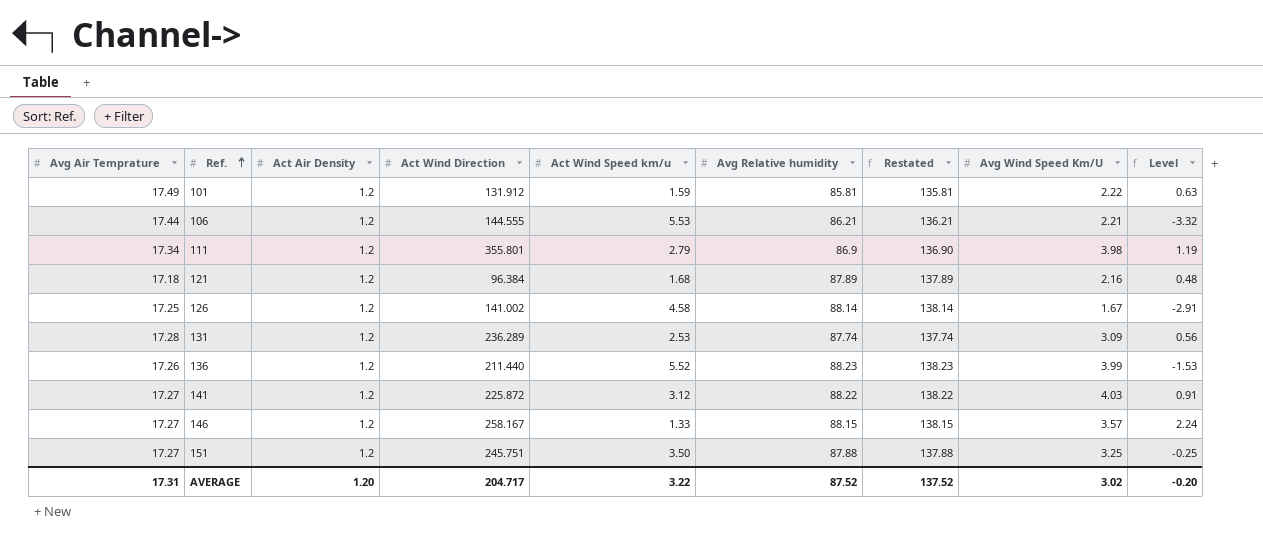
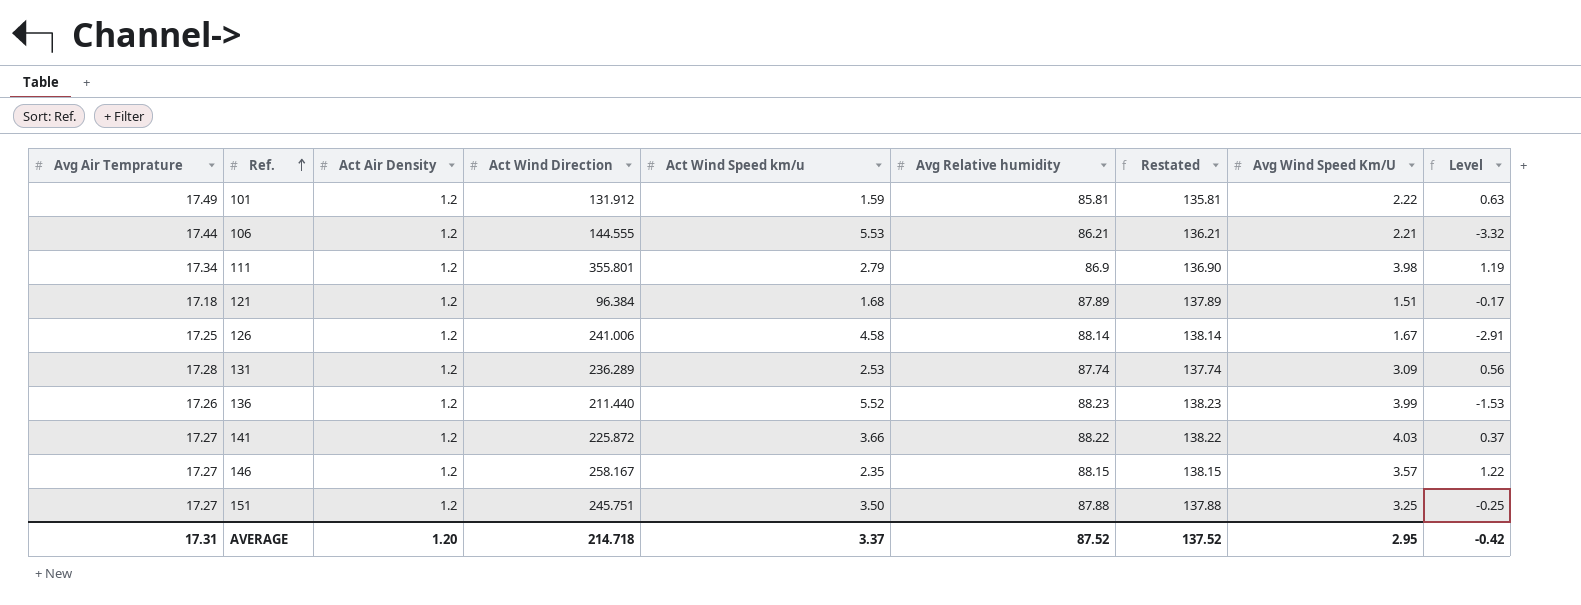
121 | Avg Wind Speed Km/U: 2.16 -> 1.51
121 | Level: 0.48 -> -0.17
126 | Act Wind Direction: 141.002 -> 241.006
141 | Act Wind Speed km/u: 3.12 -> 3.66
141 | Level: 0.91 -> 0.37
146 | Act Wind Speed km/u: 1.33 -> 2.35
146 | Level: 2.24 -> 1.22
AVERAGE | Act Wind Direction: 204.717 -> 214.718
AVERAGE | Act Wind Speed km/u: 3.22 -> 3.37
AVERAGE | Avg Wind Speed Km/U: 3.02 -> 2.95
AVERAGE | Level: -0.20 -> -0.42

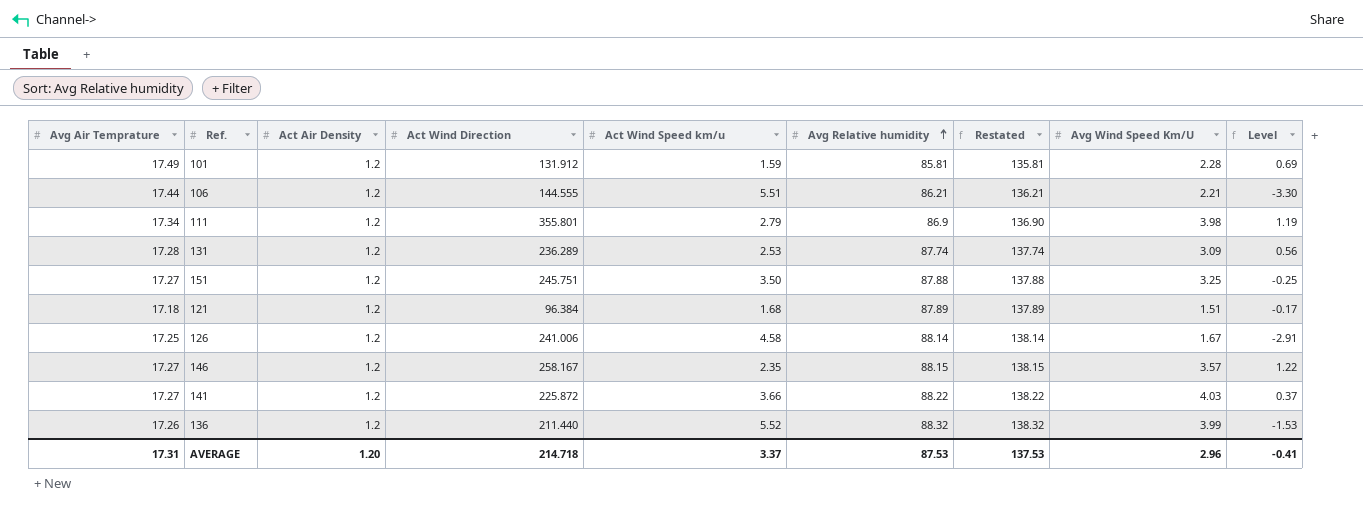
row order: Ref. ascending -> Avg Relative humidity ascending
101 | Avg Wind Speed Km/U: 2.22 -> 2.28
101 | Level: 0.63 -> 0.69
106 | Act Wind Speed km/u: 5.53 -> 5.51
106 | Level: -3.32 -> -3.30
136 | Avg Relative humidity: 88.23 -> 88.32
136 | Restated: 138.23 -> 138.32
AVERAGE | Avg Relative humidity: 87.52 -> 87.53
AVERAGE | Restated: 137.52 -> 137.53
AVERAGE | Avg Wind Speed Km/U: 2.95 -> 2.96
AVERAGE | Level: -0.42 -> -0.41

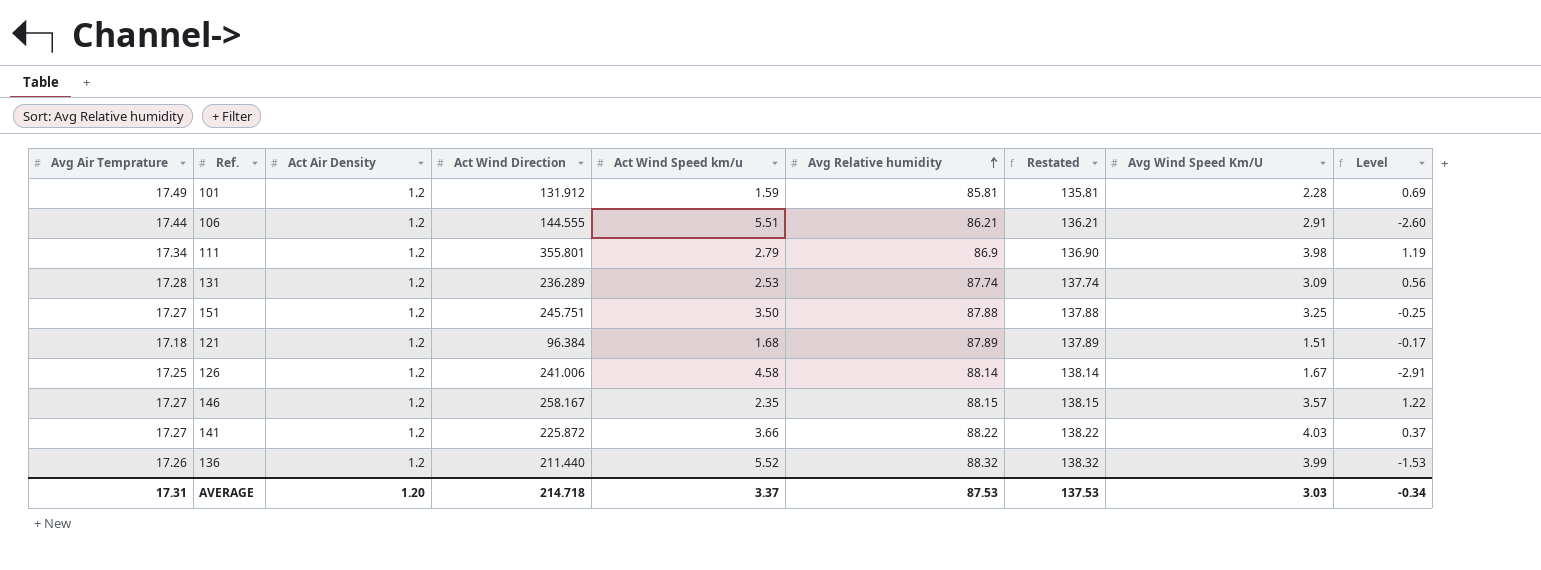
106 | Avg Wind Speed Km/U: 2.21 -> 2.91
106 | Level: -3.30 -> -2.60
AVERAGE | Avg Wind Speed Km/U: 2.96 -> 3.03
AVERAGE | Level: -0.41 -> -0.34

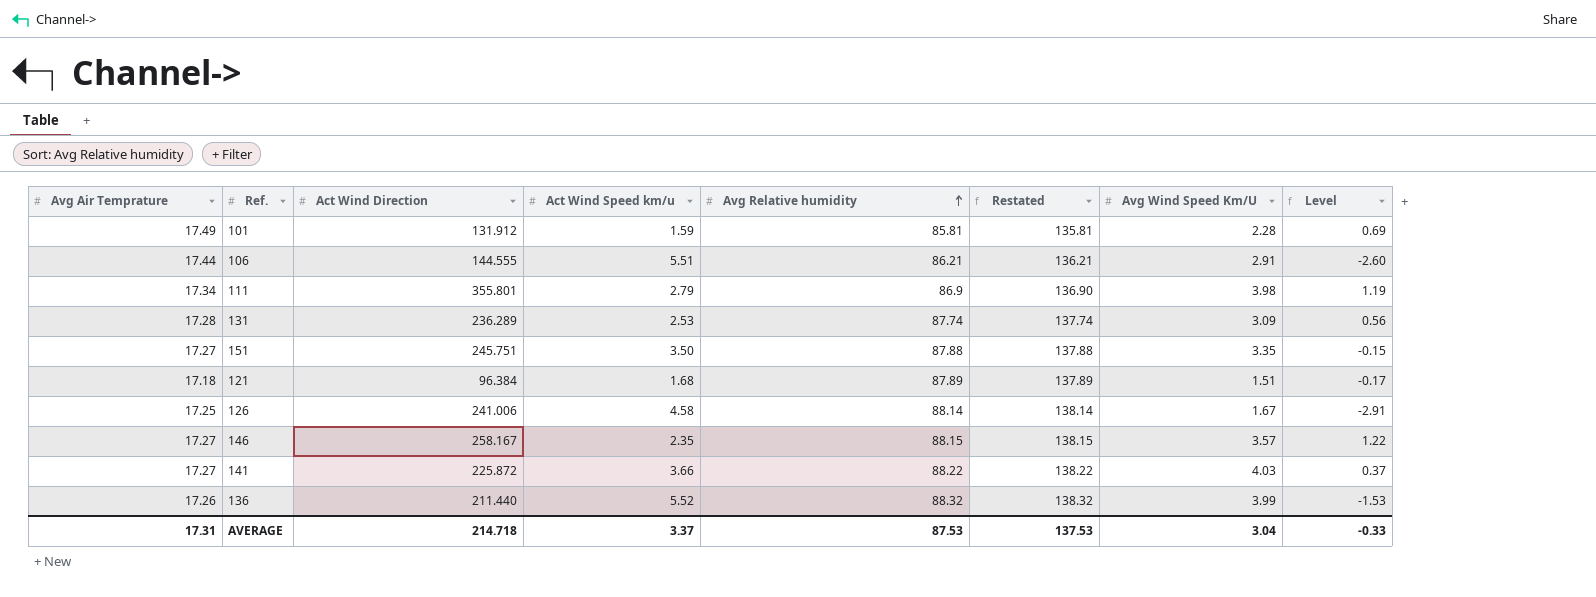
column Act Air Density | position: 3 -> none
151 | Avg Wind Speed Km/U: 3.25 -> 3.35
151 | Level: -0.25 -> -0.15
AVERAGE | Avg Wind Speed Km/U: 3.03 -> 3.04
AVERAGE | Level: -0.34 -> -0.33

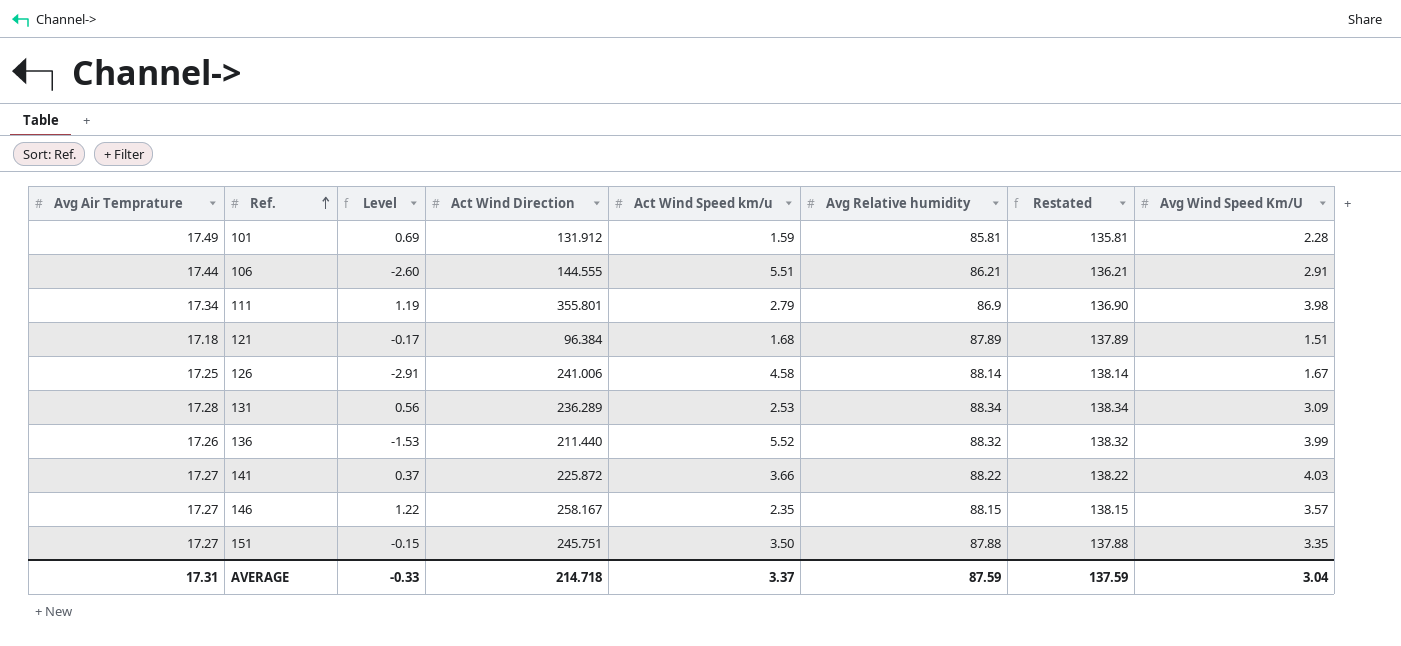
row order: Avg Relative humidity ascending -> Ref. ascending
column Level | position: 8 -> 3
131 | Avg Relative humidity: 87.74 -> 88.34
131 | Restated: 137.74 -> 138.34
AVERAGE | Avg Relative humidity: 87.53 -> 87.59
AVERAGE | Restated: 137.53 -> 137.59

